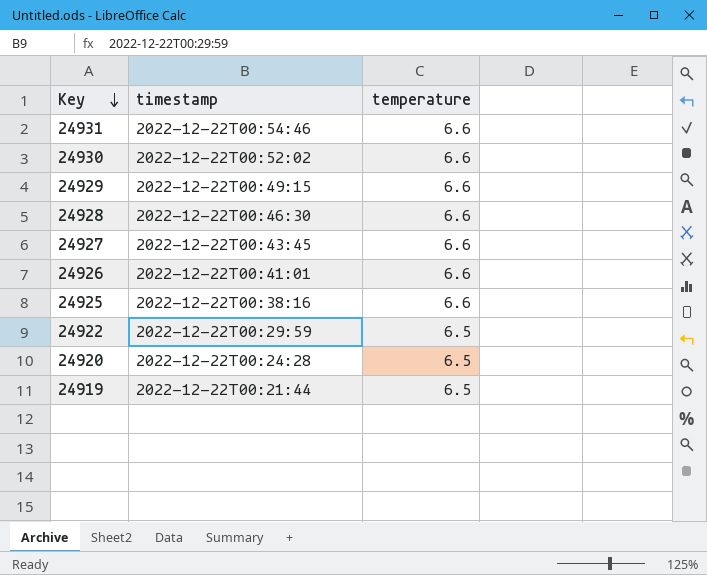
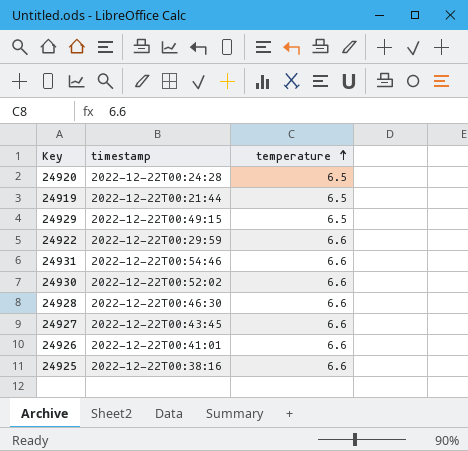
row order: Key descending -> temperature ascending
24929 | temperature: 6.6 -> 6.5
24922 | temperature: 6.5 -> 6.6

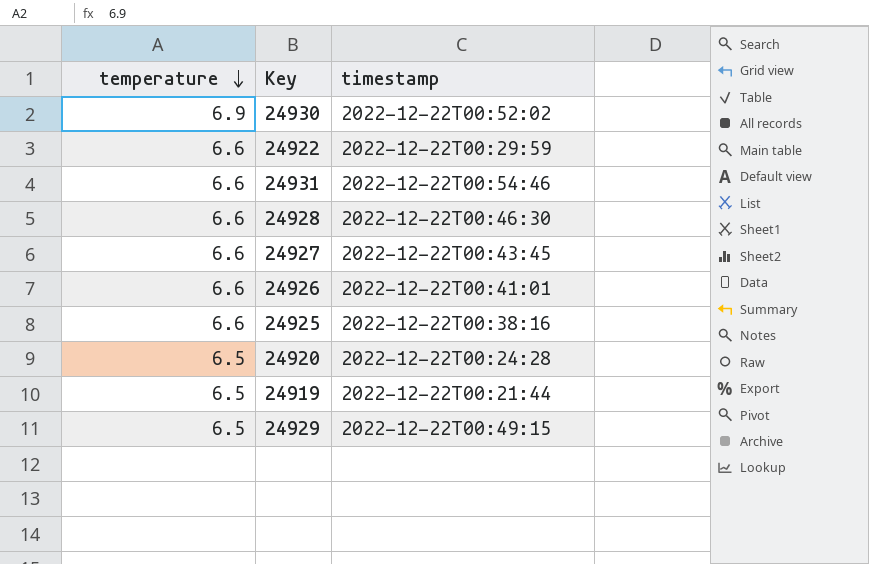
row order: temperature ascending -> temperature descending
column temperature | position: 3 -> 1
24930 | temperature: 6.6 -> 6.9

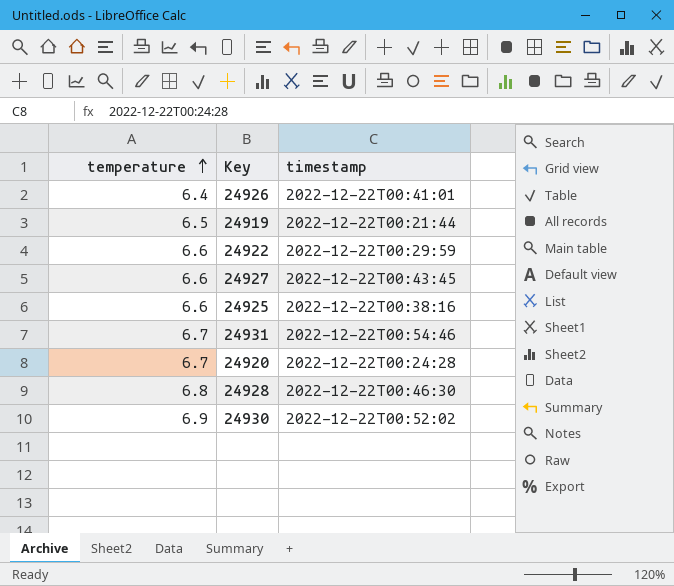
row order: temperature descending -> temperature ascending
row 24929: 6.5 | 2022-12-22T00:49:15 -> none
24926 | temperature: 6.6 -> 6.4
24931 | temperature: 6.6 -> 6.7
24920 | temperature: 6.5 -> 6.7
24928 | temperature: 6.6 -> 6.8

